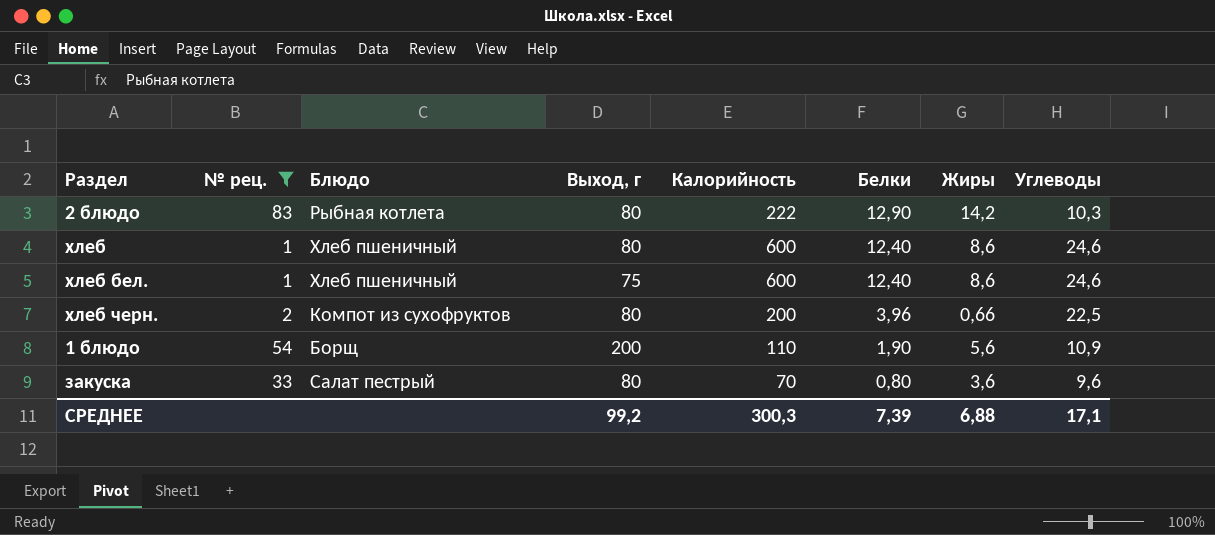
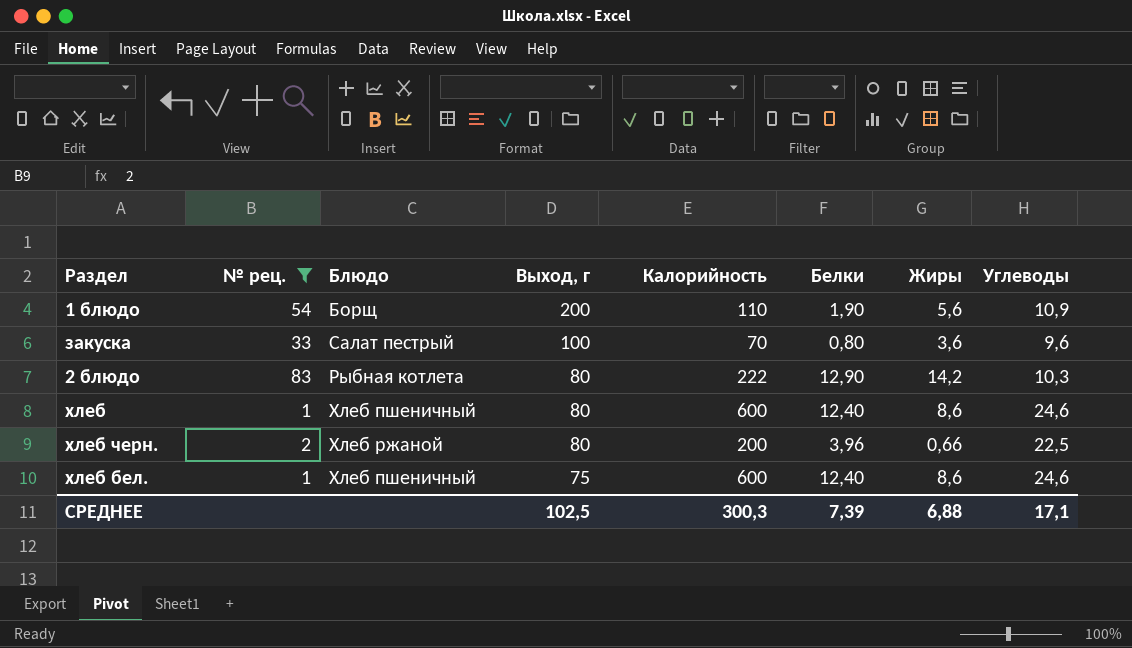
row order: Белки descending -> Выход, г descending
закуска | Выход, г: 80 -> 100
хлеб черн. | Блюдо: Компот из сухофруктов -> Хлеб ржаной
СРЕДНЕЕ | Выход, г: 99,2 -> 102,5

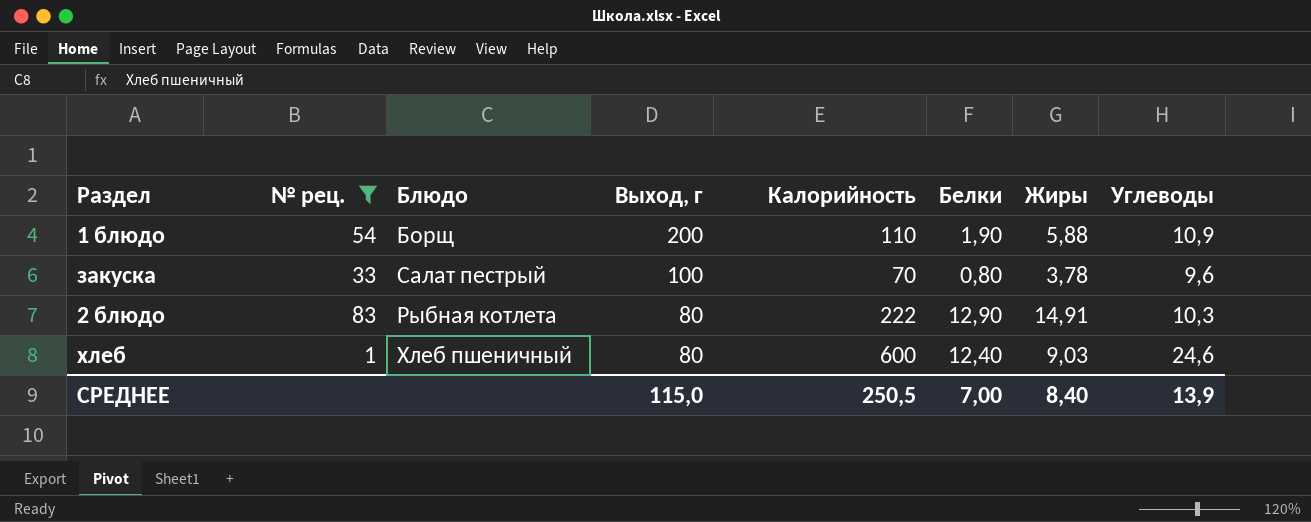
row хлеб черн.: 2 | Хлеб ржаной | 80 | 200 | 3,96 | 0,66 | 22,5 -> none
row хлеб бел.: 1 | Хлеб пшеничный | 75 | 600 | 12,40 | 8,6 | 24,6 -> none
1 блюдо | Жиры: 5,6 -> 5,88
закуска | Жиры: 3,6 -> 3,78
2 блюдо | Жиры: 14,2 -> 14,91
хлеб | Жиры: 8,6 -> 9,03
СРЕДНЕЕ | Выход, г: 102,5 -> 115,0
СРЕДНЕЕ | Калорийность: 300,3 -> 250,5
СРЕДНЕЕ | Белки: 7,39 -> 7,00
СРЕДНЕЕ | Жиры: 6,88 -> 8,40
СРЕДНЕЕ | Углеводы: 17,1 -> 13,9

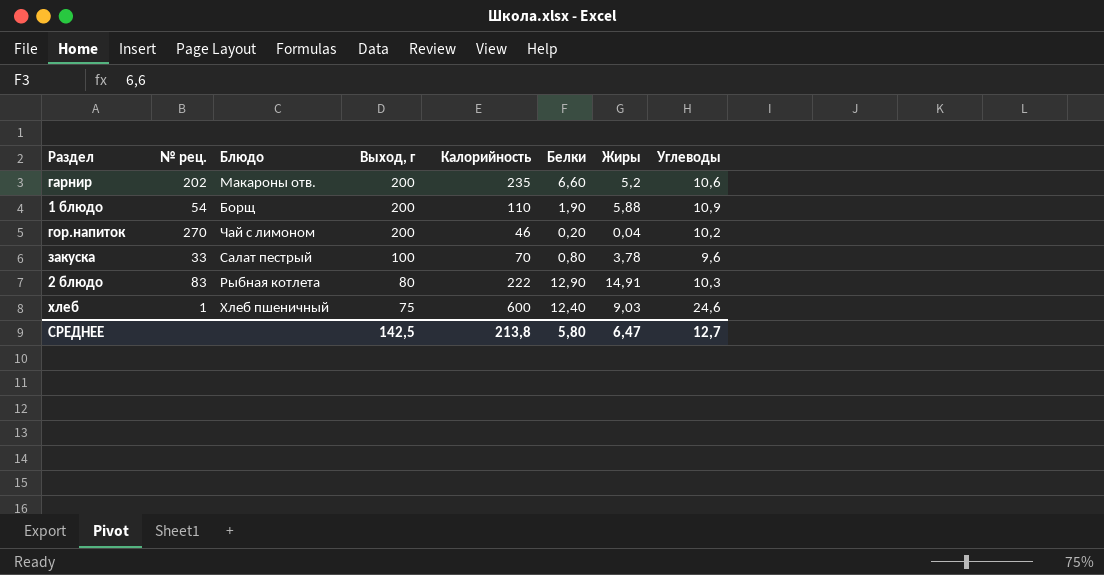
filter: № рец. <= 83 -> none
хлеб | Выход, г: 80 -> 75
СРЕДНЕЕ | Выход, г: 115,0 -> 142,5
СРЕДНЕЕ | Калорийность: 250,5 -> 213,8
СРЕДНЕЕ | Белки: 7,00 -> 5,80
СРЕДНЕЕ | Жиры: 8,40 -> 6,47
СРЕДНЕЕ | Углеводы: 13,9 -> 12,7

